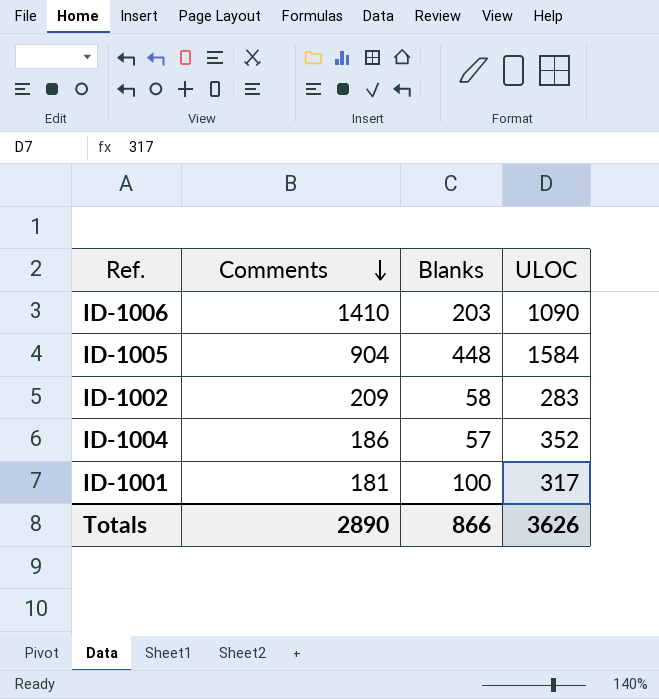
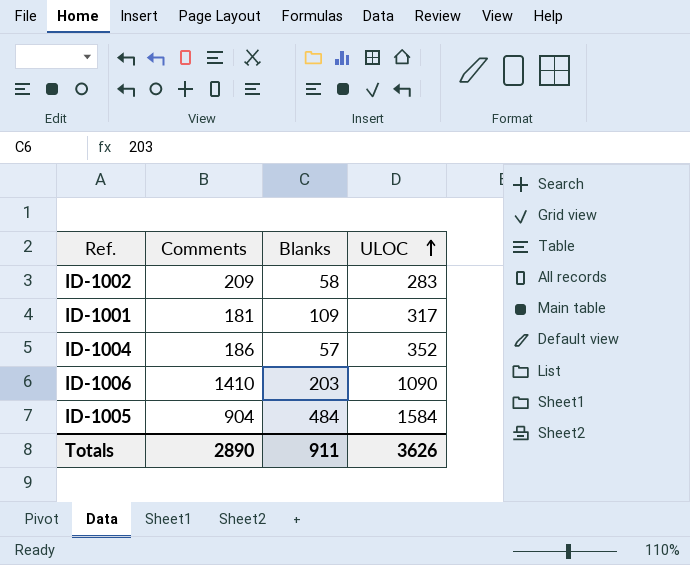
row order: Comments descending -> ULOC ascending
ID-1001 | Blanks: 100 -> 109
ID-1005 | Blanks: 448 -> 484
Totals | Blanks: 866 -> 911

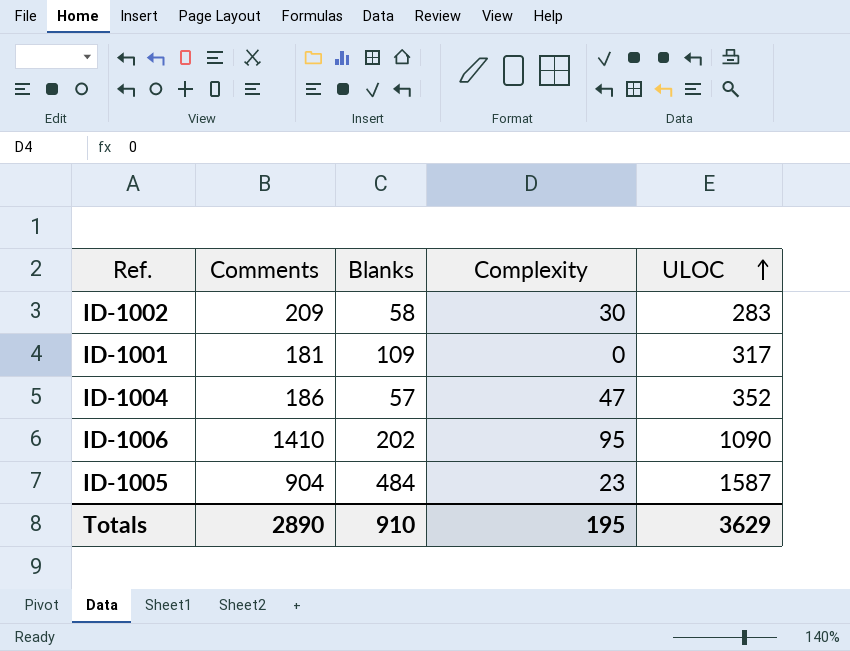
column Complexity | position: none -> 4
ID-1006 | Blanks: 203 -> 202
ID-1005 | ULOC: 1584 -> 1587
Totals | Blanks: 911 -> 910
Totals | ULOC: 3626 -> 3629

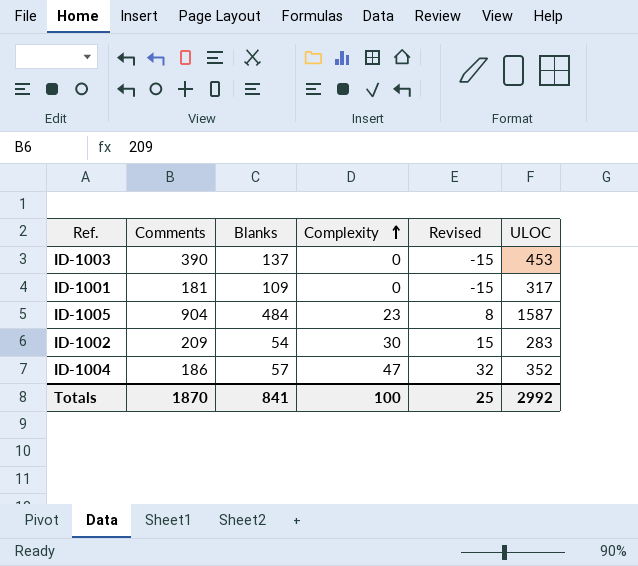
row order: ULOC ascending -> Complexity ascending
column Revised | formula: none -> [Complexity] - 15
row ID-1006: 1410 | 202 | 95 | 1090 -> none
row ID-1003: none -> 390 | 137 | 0 | -15 | 453
ID-1002 | Blanks: 58 -> 54
Totals | Comments: 2890 -> 1870
Totals | Blanks: 910 -> 841
Totals | Complexity: 195 -> 100
Totals | ULOC: 3629 -> 2992

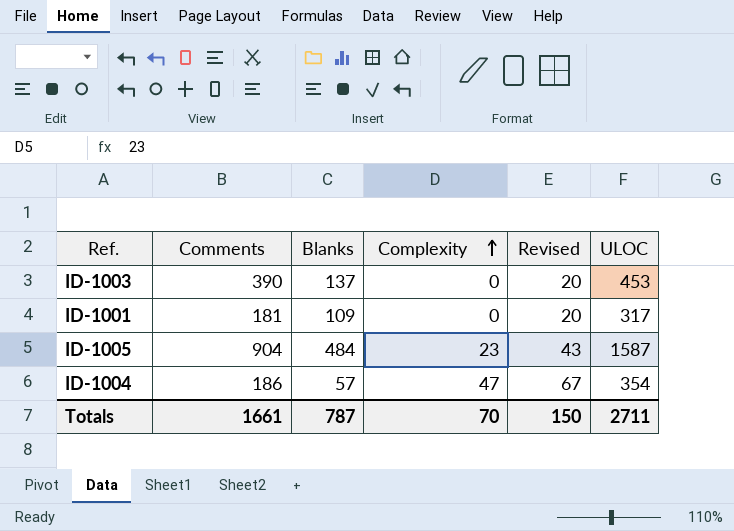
column Revised | formula: [Complexity] - 15 -> [Complexity] + 20
row ID-1002: 209 | 54 | 30 | 15 | 283 -> none
ID-1004 | ULOC: 352 -> 354
Totals | Comments: 1870 -> 1661
Totals | Blanks: 841 -> 787
Totals | Complexity: 100 -> 70
Totals | Revised: 25 -> 150
Totals | ULOC: 2992 -> 2711

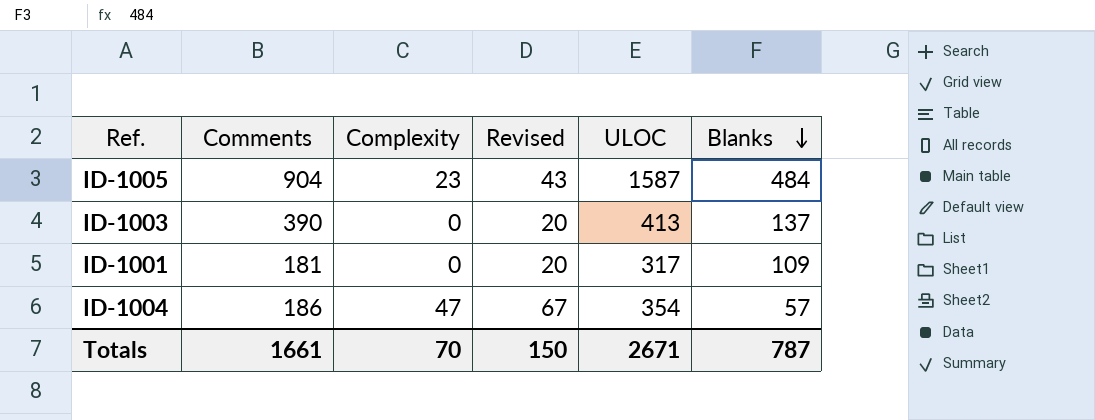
row order: Complexity ascending -> Blanks descending
column Blanks | position: 3 -> 6
ID-1003 | ULOC: 453 -> 413
Totals | ULOC: 2711 -> 2671

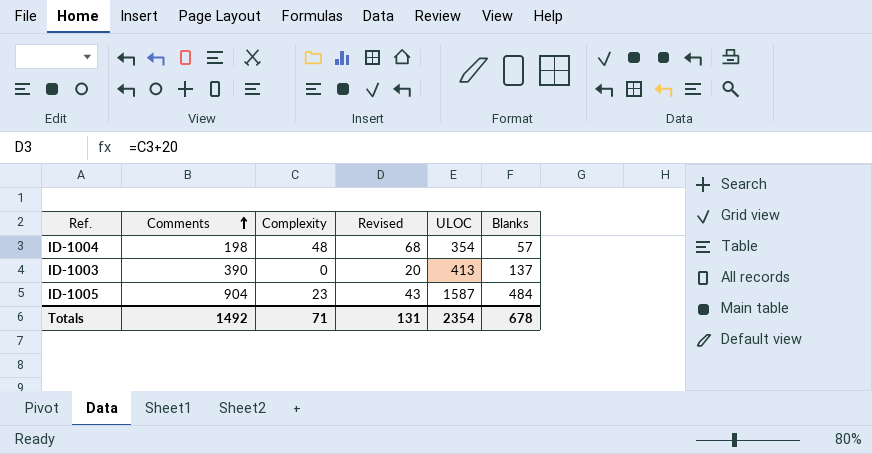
row order: Blanks descending -> Comments ascending
row ID-1001: 181 | 0 | 20 | 317 | 109 -> none
ID-1004 | Comments: 186 -> 198
ID-1004 | Complexity: 47 -> 48
ID-1004 | Revised: 67 -> 68
Totals | Comments: 1661 -> 1492
Totals | Complexity: 70 -> 71
Totals | Revised: 150 -> 131
Totals | ULOC: 2671 -> 2354
Totals | Blanks: 787 -> 678

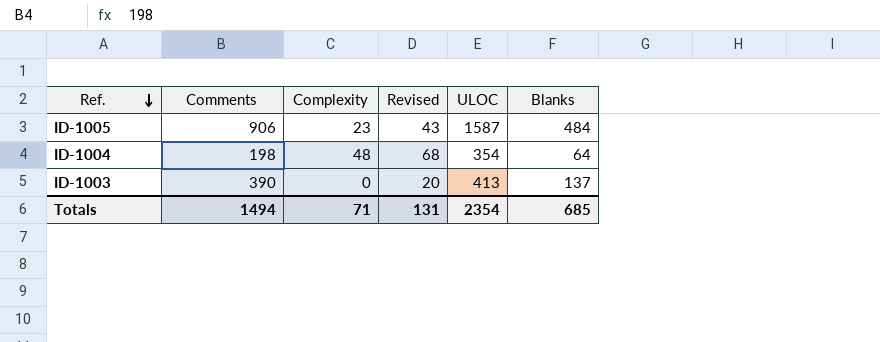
row order: Comments ascending -> Ref. descending
ID-1005 | Comments: 904 -> 906
ID-1004 | Blanks: 57 -> 64
Totals | Comments: 1492 -> 1494
Totals | Blanks: 678 -> 685

